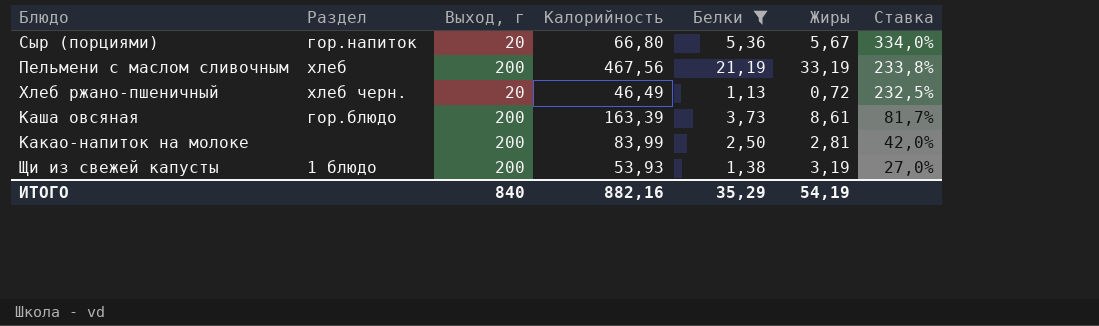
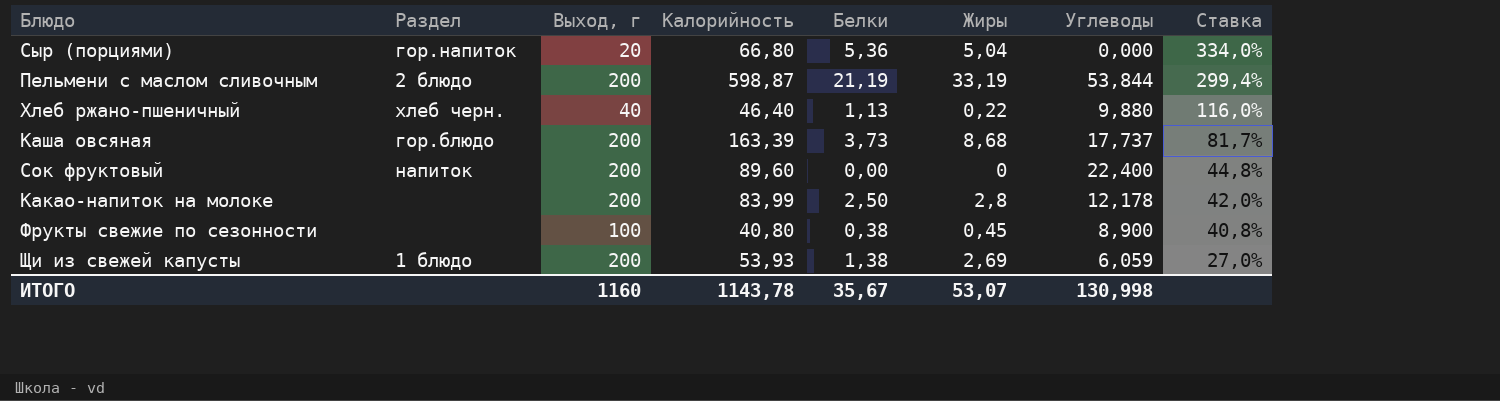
filter: Белки >= 1,13 -> none
column Углеводы | position: none -> 7
Сыр (порциями) | Жиры: 5,67 -> 5,04
Пельмени с маслом сливочным | Раздел: хлеб -> 2 блюдо
Пельмени с маслом сливочным | Калорийность: 467,56 -> 598,87
Пельмени с маслом сливочным | Ставка: 233,8% -> 299,4%
Хлеб ржано-пшеничный | Выход, г: 20 -> 40
Хлеб ржано-пшеничный | Калорийность: 46,49 -> 46,40
Хлеб ржано-пшеничный | Жиры: 0,72 -> 0,22
Хлеб ржано-пшеничный | Ставка: 232,5% -> 116,0%
Каша овсяная | Жиры: 8,61 -> 8,68
Какао-напиток на молоке | Жиры: 2,81 -> 2,8
Щи из свежей капусты | Жиры: 3,19 -> 2,69
ИТОГО | Выход, г: 840 -> 1160
ИТОГО | Калорийность: 882,16 -> 1143,78
ИТОГО | Белки: 35,29 -> 35,67
ИТОГО | Жиры: 54,19 -> 53,07

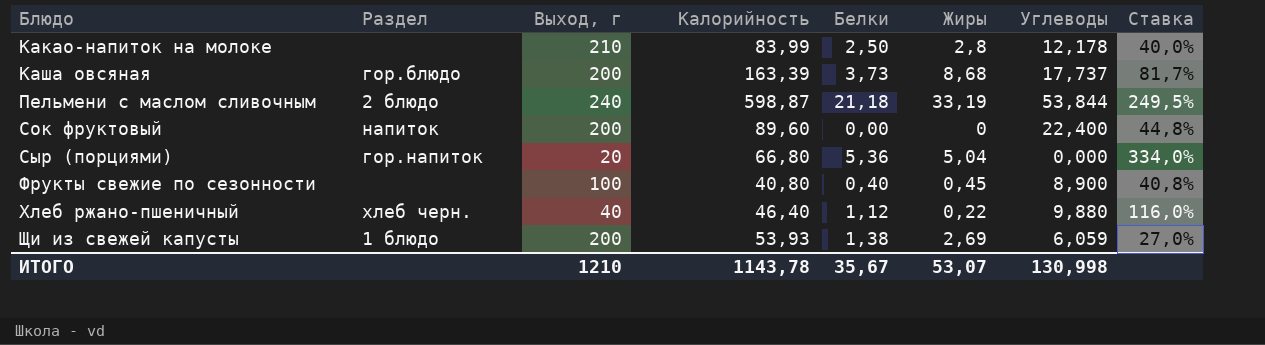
row order: Ставка descending -> Блюдо ascending
Какао-напиток на молоке | Выход, г: 200 -> 210
Какао-напиток на молоке | Ставка: 42,0% -> 40,0%
Пельмени с маслом сливочным | Выход, г: 200 -> 240
Пельмени с маслом сливочным | Белки: 21,19 -> 21,18
Пельмени с маслом сливочным | Ставка: 299,4% -> 249,5%
Фрукты свежие по сезонности | Белки: 0,38 -> 0,40
Хлеб ржано-пшеничный | Белки: 1,13 -> 1,12
ИТОГО | Выход, г: 1160 -> 1210

